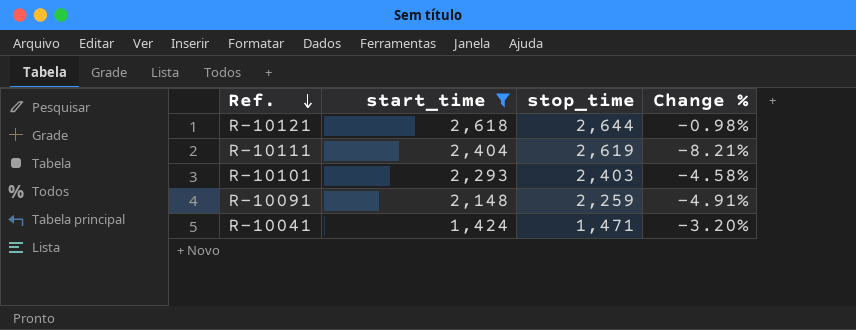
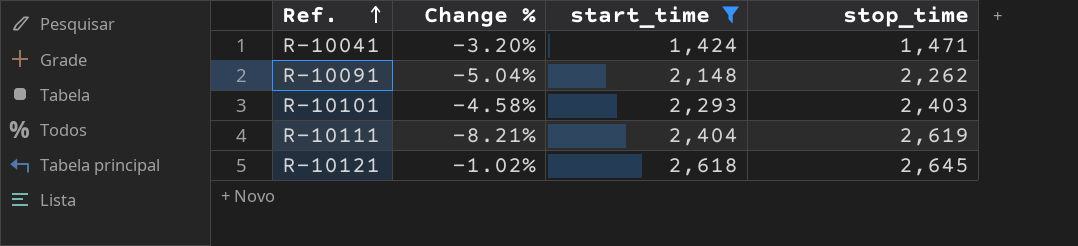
row order: Ref. descending -> Ref. ascending
column Change % | position: 4 -> 2
R-10091 | Change %: -4.91% -> -5.04%
R-10091 | stop_time: 2,259 -> 2,262
R-10121 | Change %: -0.98% -> -1.02%
R-10121 | stop_time: 2,644 -> 2,645

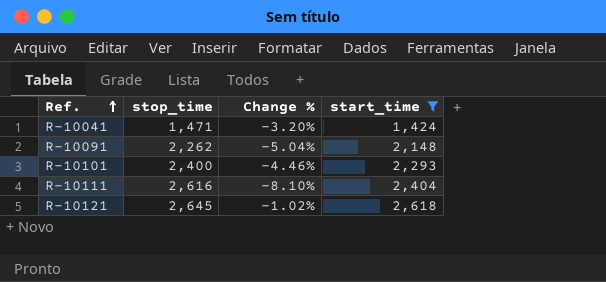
column stop_time | position: 4 -> 2
R-10101 | stop_time: 2,403 -> 2,400
R-10101 | Change %: -4.58% -> -4.46%
R-10111 | stop_time: 2,619 -> 2,616
R-10111 | Change %: -8.21% -> -8.10%

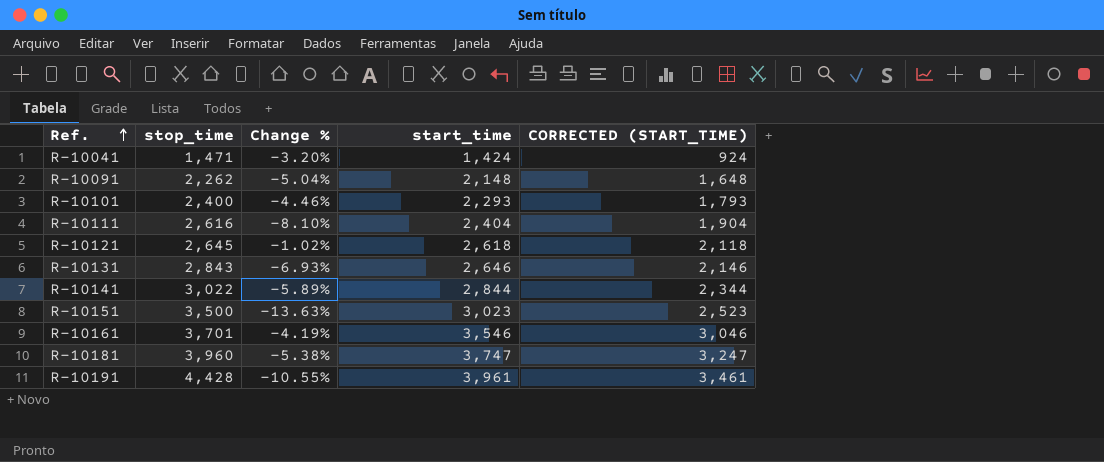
filter: start_time <= 2,618 -> none
column CORRECTED (START_TIME) | formula: none -> [start_time] - 500

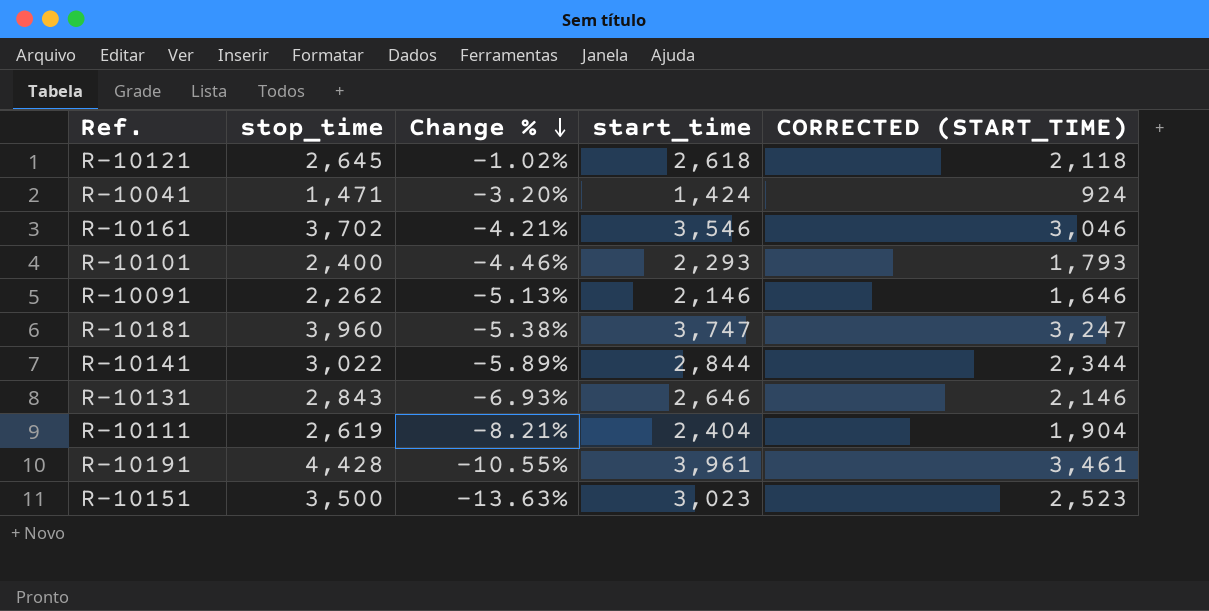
row order: Ref. ascending -> Change % descending
R-10161 | stop_time: 3,701 -> 3,702
R-10161 | Change %: -4.19% -> -4.21%
R-10091 | Change %: -5.04% -> -5.13%
R-10091 | start_time: 2,148 -> 2,146
R-10091 | CORRECTED (START_TIME): 1,648 -> 1,646
R-10111 | stop_time: 2,616 -> 2,619
R-10111 | Change %: -8.10% -> -8.21%

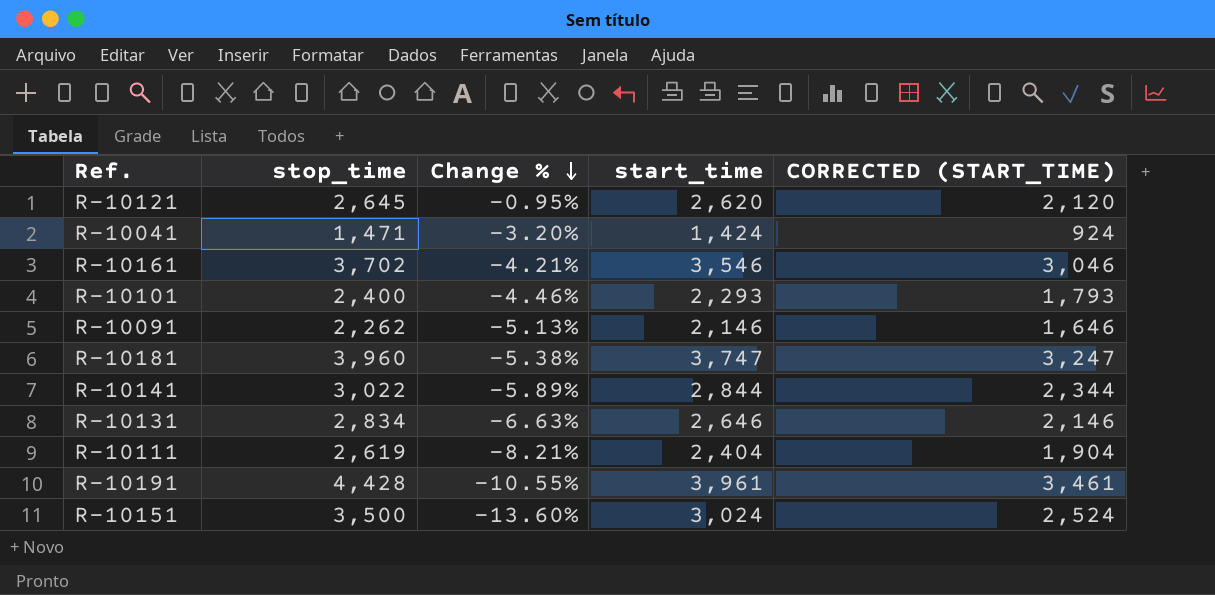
R-10121 | Change %: -1.02% -> -0.95%
R-10121 | start_time: 2,618 -> 2,620
R-10121 | CORRECTED (START_TIME): 2,118 -> 2,120
R-10131 | stop_time: 2,843 -> 2,834
R-10131 | Change %: -6.93% -> -6.63%
R-10151 | Change %: -13.63% -> -13.60%
R-10151 | start_time: 3,023 -> 3,024
R-10151 | CORRECTED (START_TIME): 2,523 -> 2,524

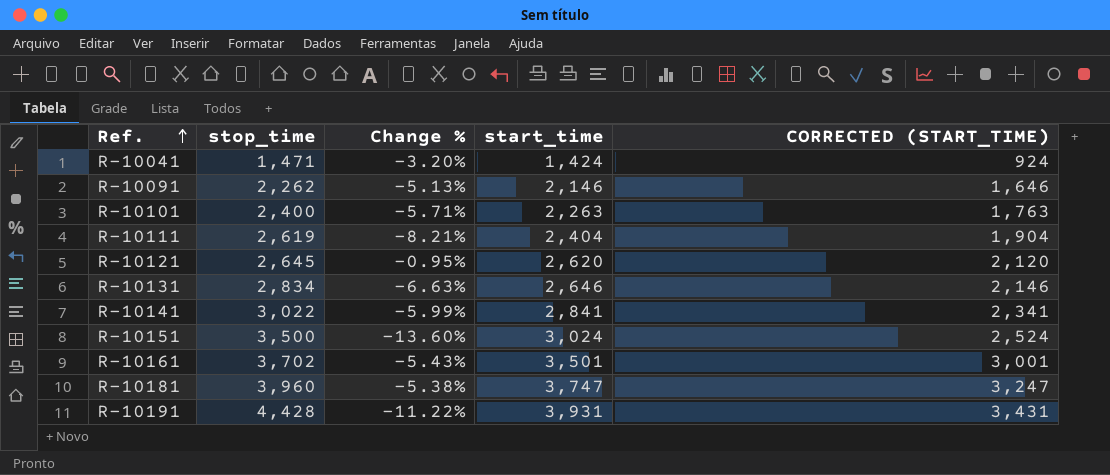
row order: Change % descending -> Ref. ascending
R-10101 | Change %: -4.46% -> -5.71%
R-10101 | start_time: 2,293 -> 2,263
R-10101 | CORRECTED (START_TIME): 1,793 -> 1,763
R-10141 | Change %: -5.89% -> -5.99%
R-10141 | start_time: 2,844 -> 2,841
R-10141 | CORRECTED (START_TIME): 2,344 -> 2,341
R-10161 | Change %: -4.21% -> -5.43%
R-10161 | start_time: 3,546 -> 3,501
R-10161 | CORRECTED (START_TIME): 3,046 -> 3,001
R-10191 | Change %: -10.55% -> -11.22%
R-10191 | start_time: 3,961 -> 3,931
R-10191 | CORRECTED (START_TIME): 3,461 -> 3,431

